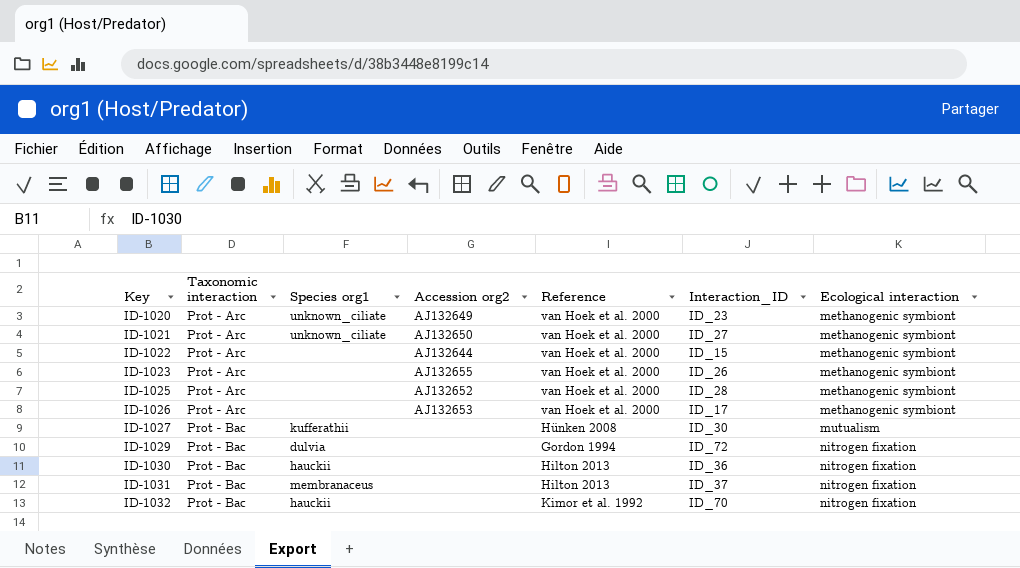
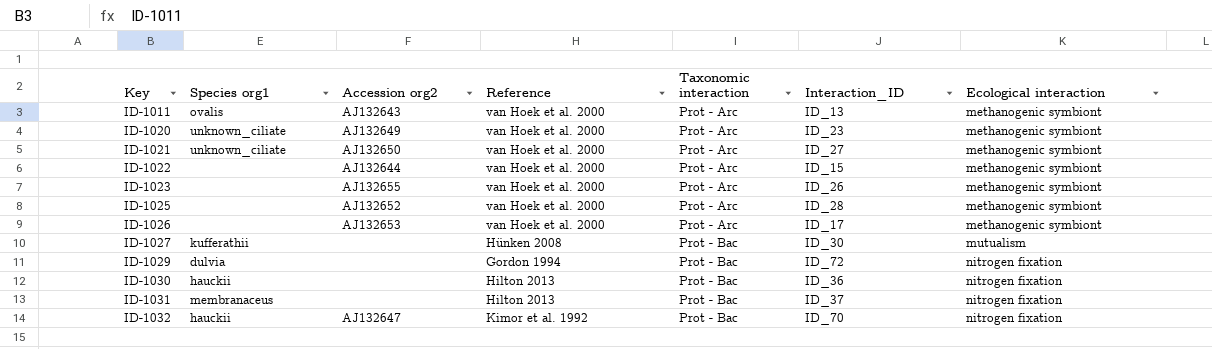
column Taxonomic interaction | position: 2 -> 5
row ID-1011: none -> ovalis | AJ132643 | van Hoek et al. 2000 | Prot - Arc | ID_13 | methanogenic symbiont
ID-1032 | Accession org2: none -> AJ132647

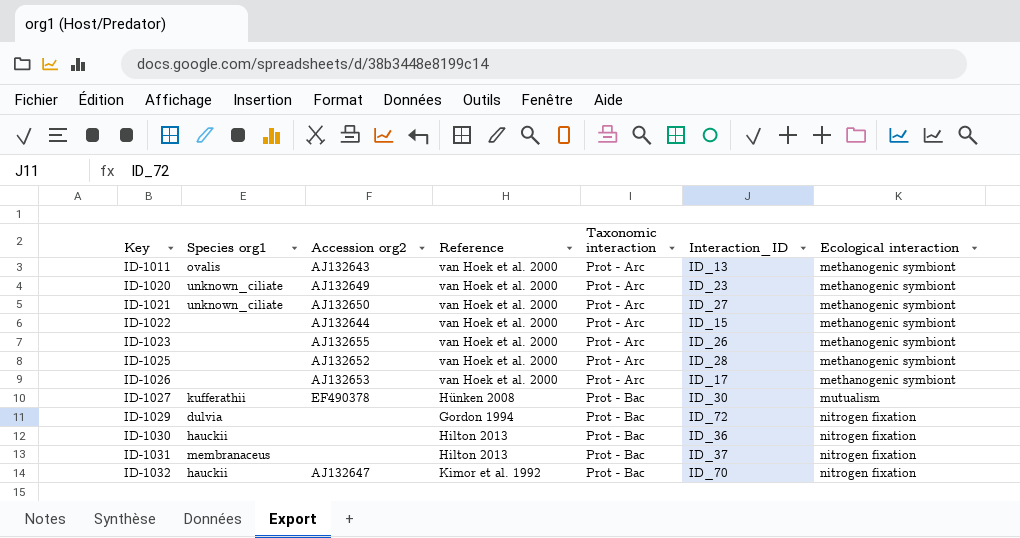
ID-1027 | Accession org2: none -> EF490378

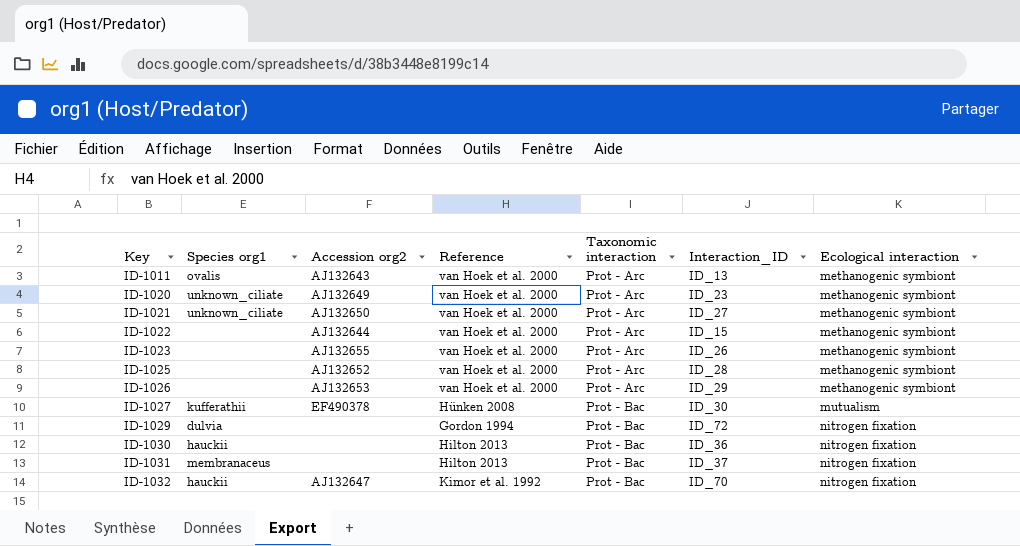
ID-1026 | Interaction_ID: ID_17 -> ID_29

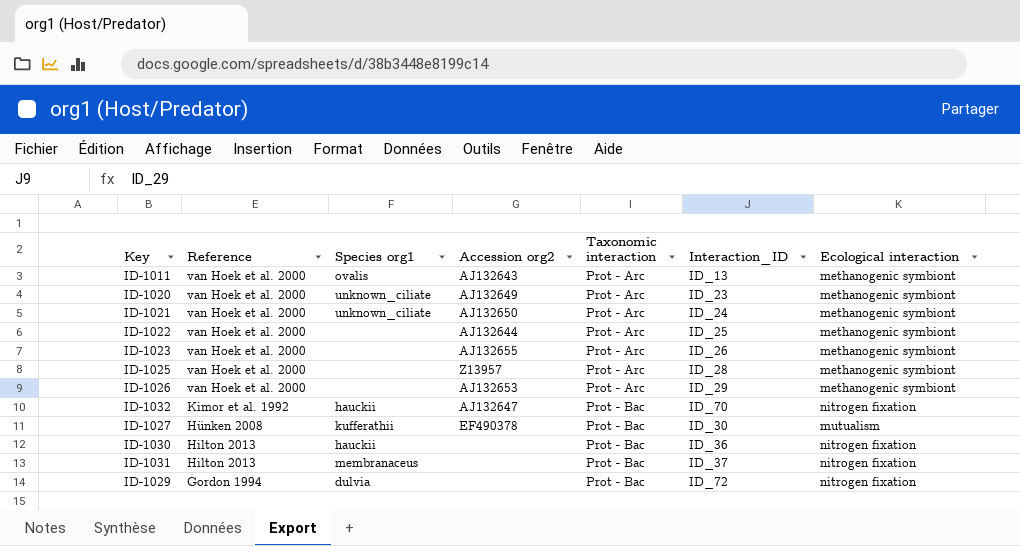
row order: Key ascending -> Reference descending
column Reference | position: 4 -> 2
ID-1021 | Interaction_ID: ID_27 -> ID_24
ID-1022 | Interaction_ID: ID_15 -> ID_25
ID-1025 | Accession org2: AJ132652 -> Z13957

